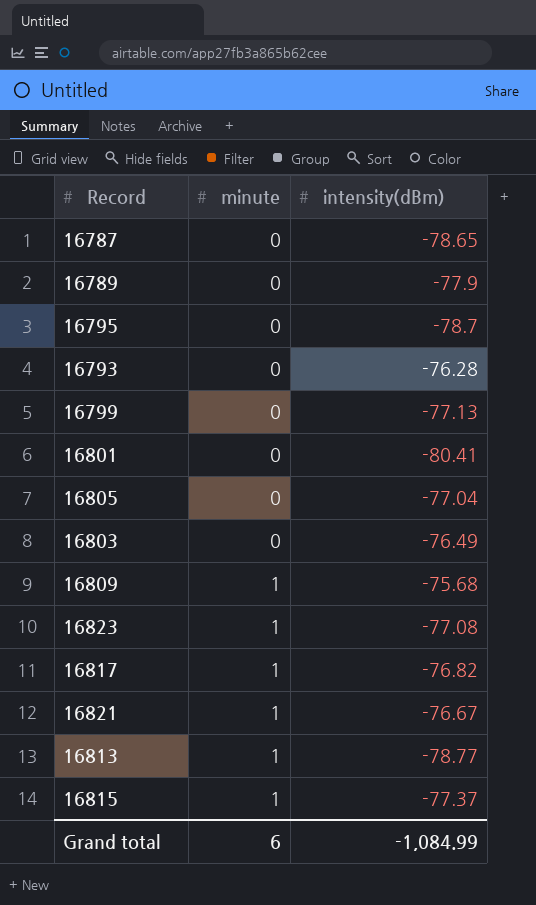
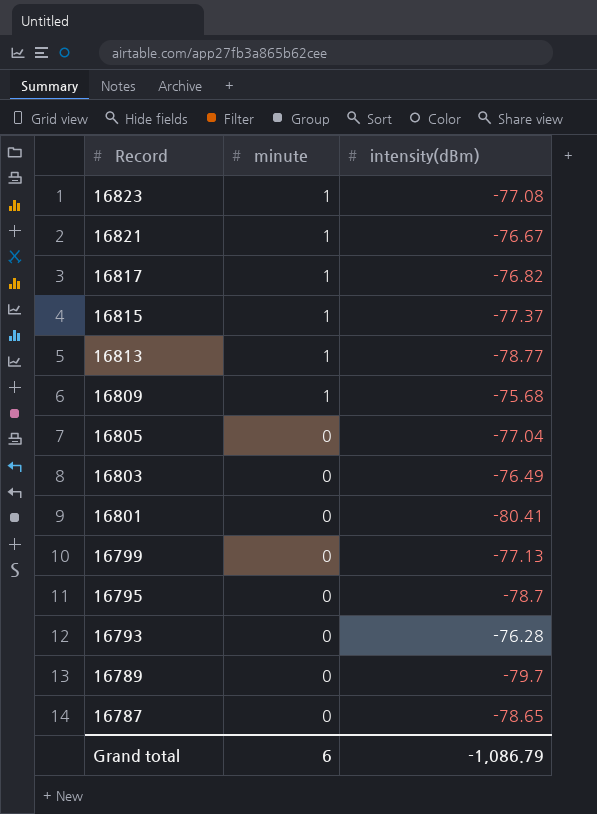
row order: minute ascending -> Record descending
16789 | intensity(dBm): -77.9 -> -79.7
Grand total | intensity(dBm): -1,084.99 -> -1,086.79

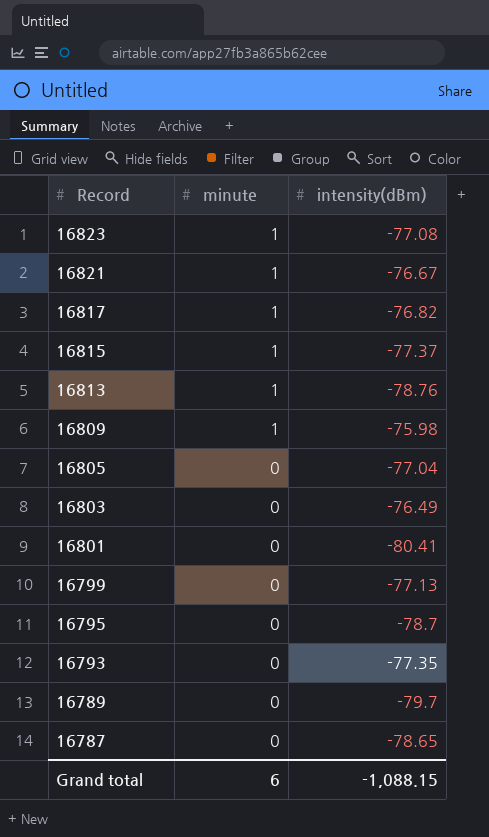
16813 | intensity(dBm): -78.77 -> -78.76
16809 | intensity(dBm): -75.68 -> -75.98
16793 | intensity(dBm): -76.28 -> -77.35
Grand total | intensity(dBm): -1,086.79 -> -1,088.15

